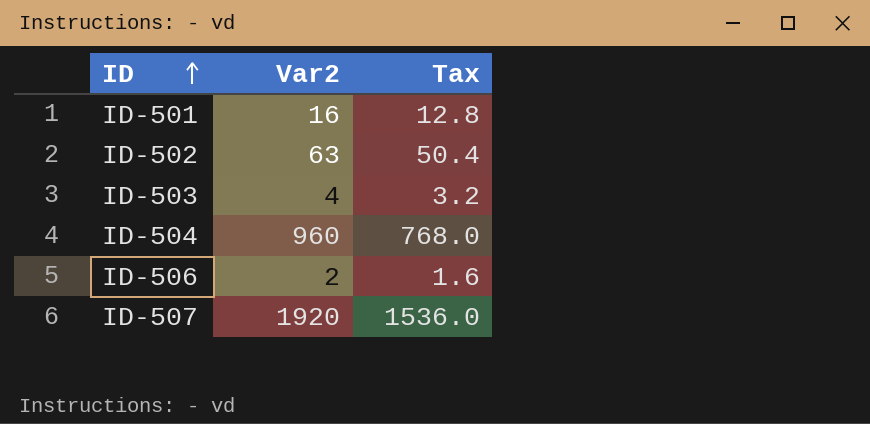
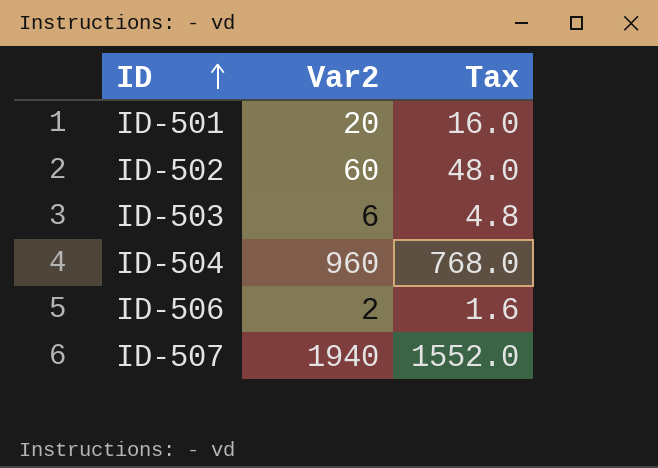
ID-501 | Var2: 16 -> 20
ID-501 | Tax: 12.8 -> 16.0
ID-502 | Var2: 63 -> 60
ID-502 | Tax: 50.4 -> 48.0
ID-503 | Var2: 4 -> 6
ID-503 | Tax: 3.2 -> 4.8
ID-507 | Var2: 1920 -> 1940
ID-507 | Tax: 1536.0 -> 1552.0

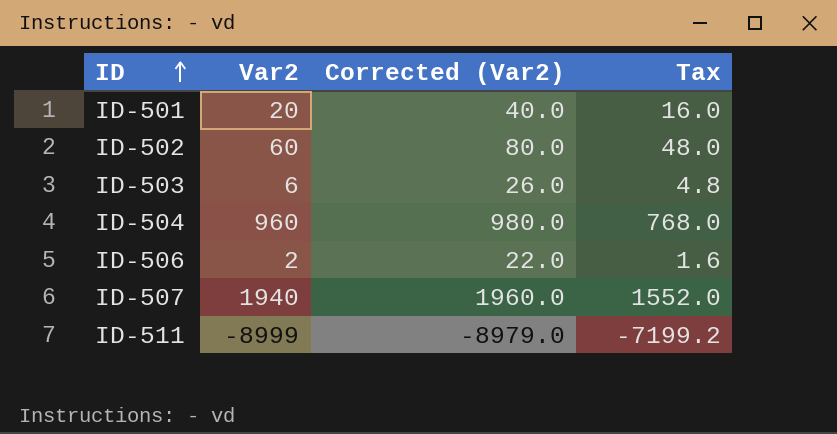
column Corrected (Var2) | formula: none -> [Var2] + 20
row ID-511: none -> -8999 | -8979.0 | -7199.2

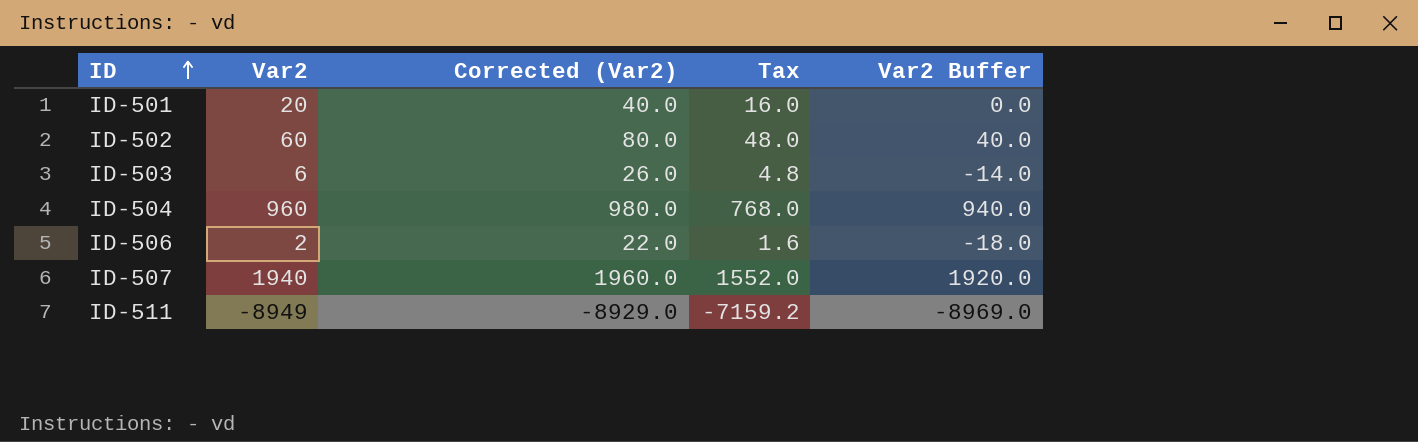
column Var2 Buffer | formula: none -> [Var2] - 20
ID-511 | Var2: -8999 -> -8949
ID-511 | Corrected (Var2): -8979.0 -> -8929.0
ID-511 | Tax: -7199.2 -> -7159.2

